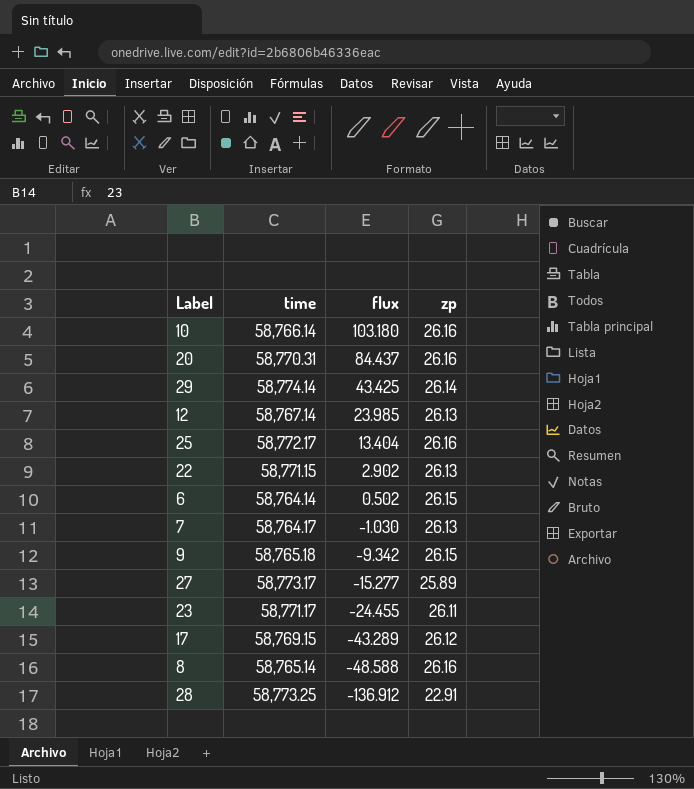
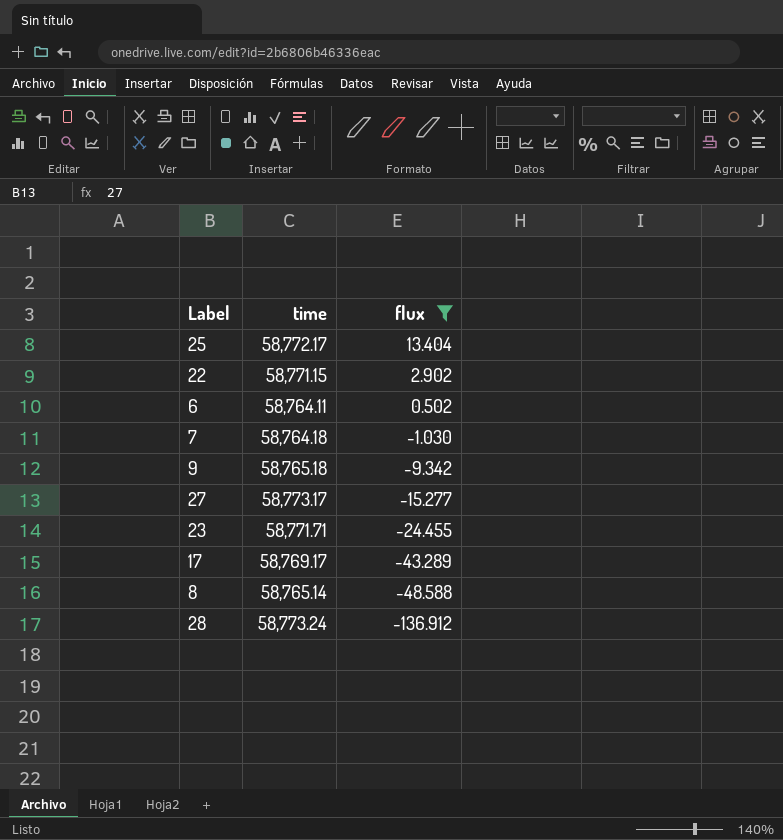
filter: none -> flux <= 13.404
column zp | position: 4 -> none
6 | time: 58,764.14 -> 58,764.11
7 | time: 58,764.17 -> 58,764.18
23 | time: 58,771.17 -> 58,771.71
17 | time: 58,769.15 -> 58,769.17
28 | time: 58,773.25 -> 58,773.24

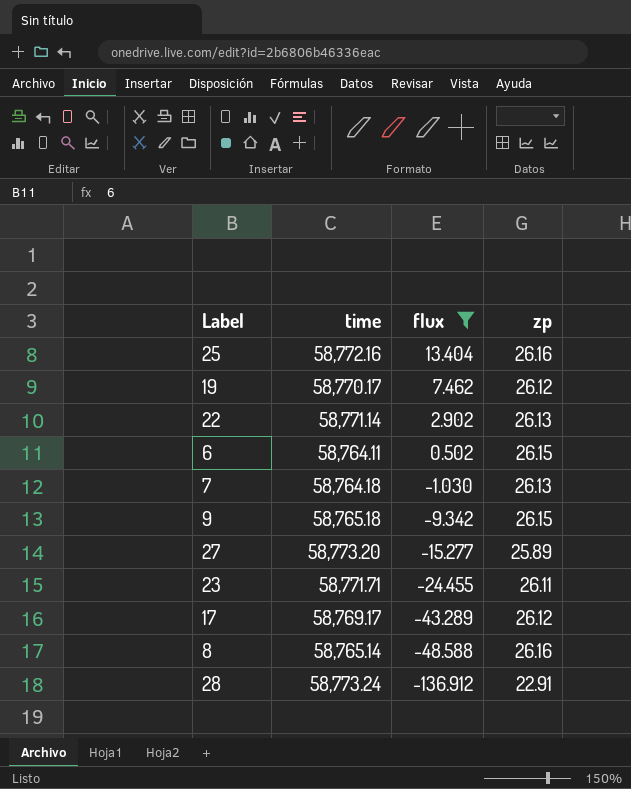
column zp | position: none -> 4
25 | time: 58,772.17 -> 58,772.16
row 19: none -> 58,770.17 | 7.462 | 26.12
22 | time: 58,771.15 -> 58,771.14
27 | time: 58,773.17 -> 58,773.20

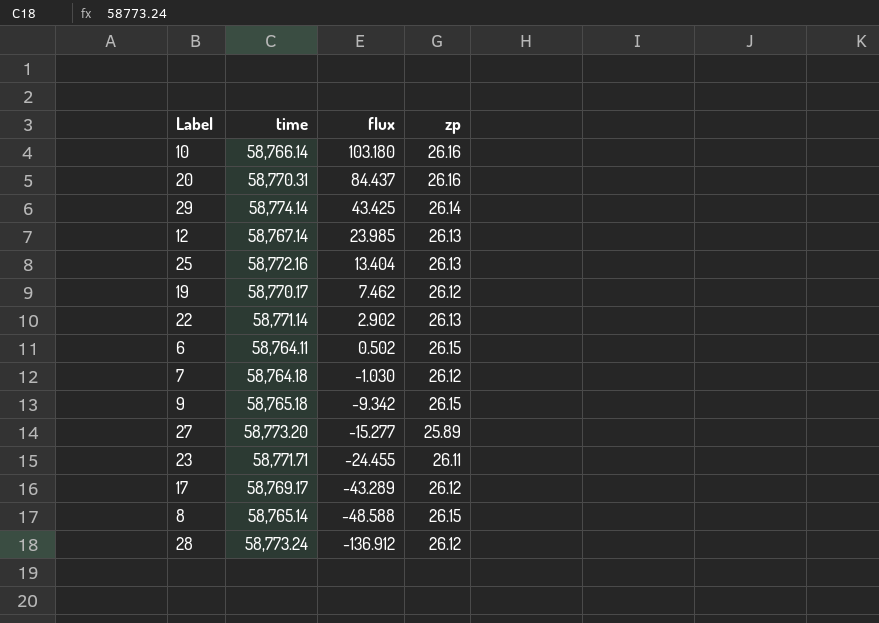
filter: flux <= 13.404 -> none
25 | zp: 26.16 -> 26.13
7 | zp: 26.13 -> 26.12
8 | zp: 26.16 -> 26.15
28 | zp: 22.91 -> 26.12

